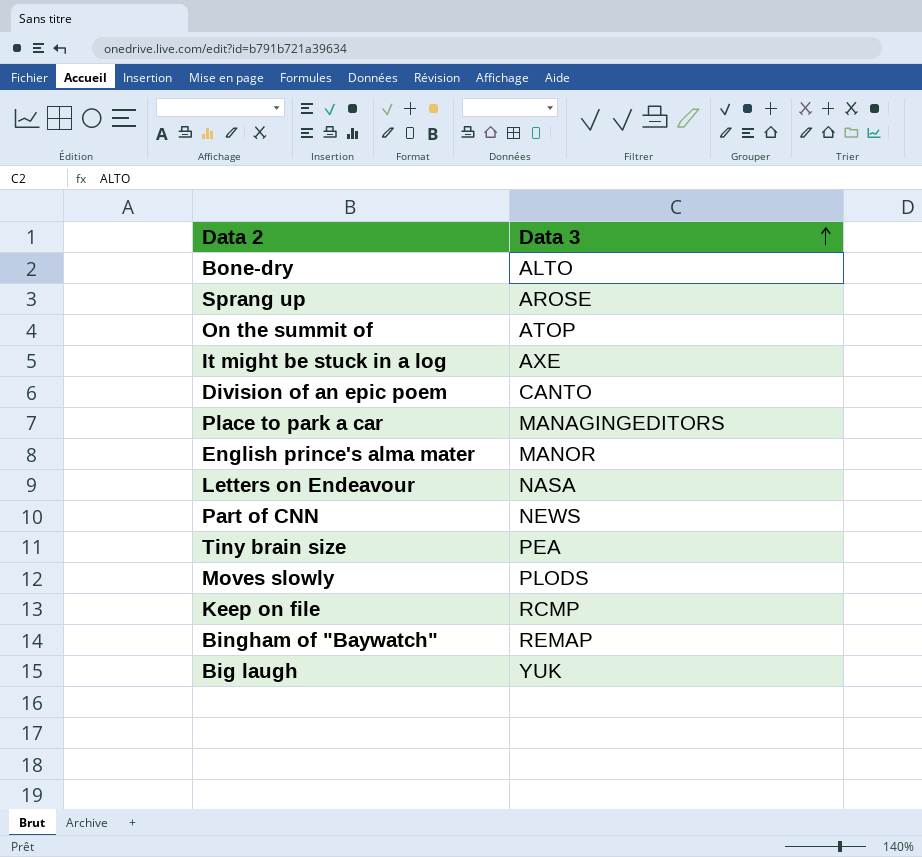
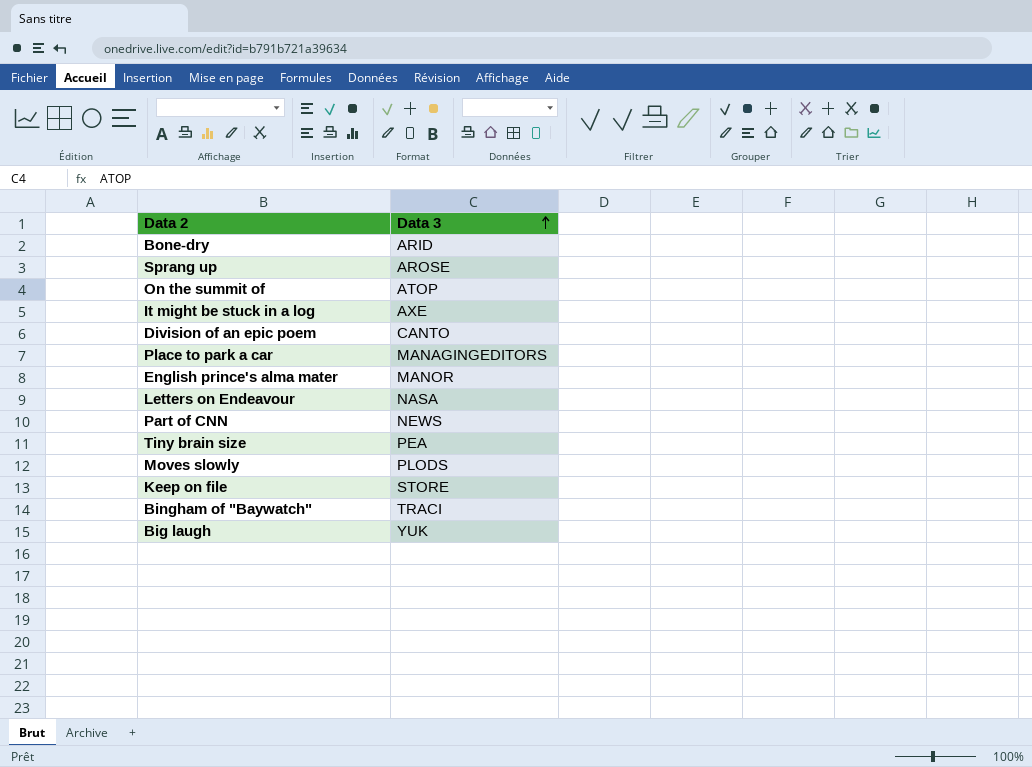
Bone-dry | Data 3: ALTO -> ARID
Keep on file | Data 3: RCMP -> STORE
Bingham of "Baywatch" | Data 3: REMAP -> TRACI

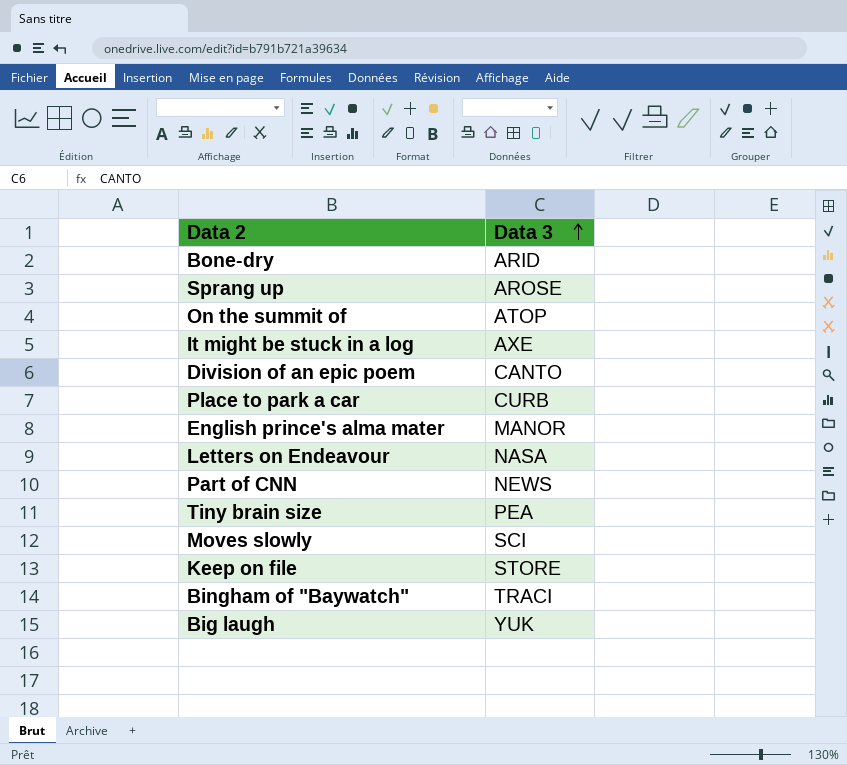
Place to park a car | Data 3: MANAGINGEDITORS -> CURB
Moves slowly | Data 3: PLODS -> SCI

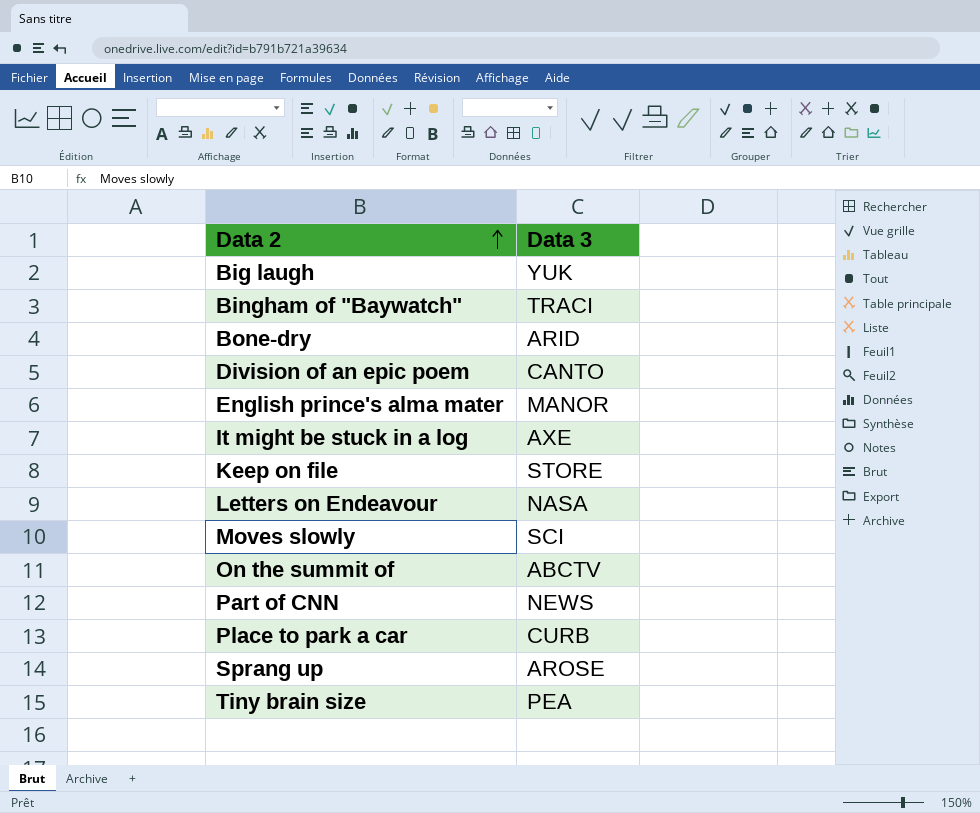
row order: Data 3 ascending -> Data 2 ascending
On the summit of | Data 3: ATOP -> ABCTV

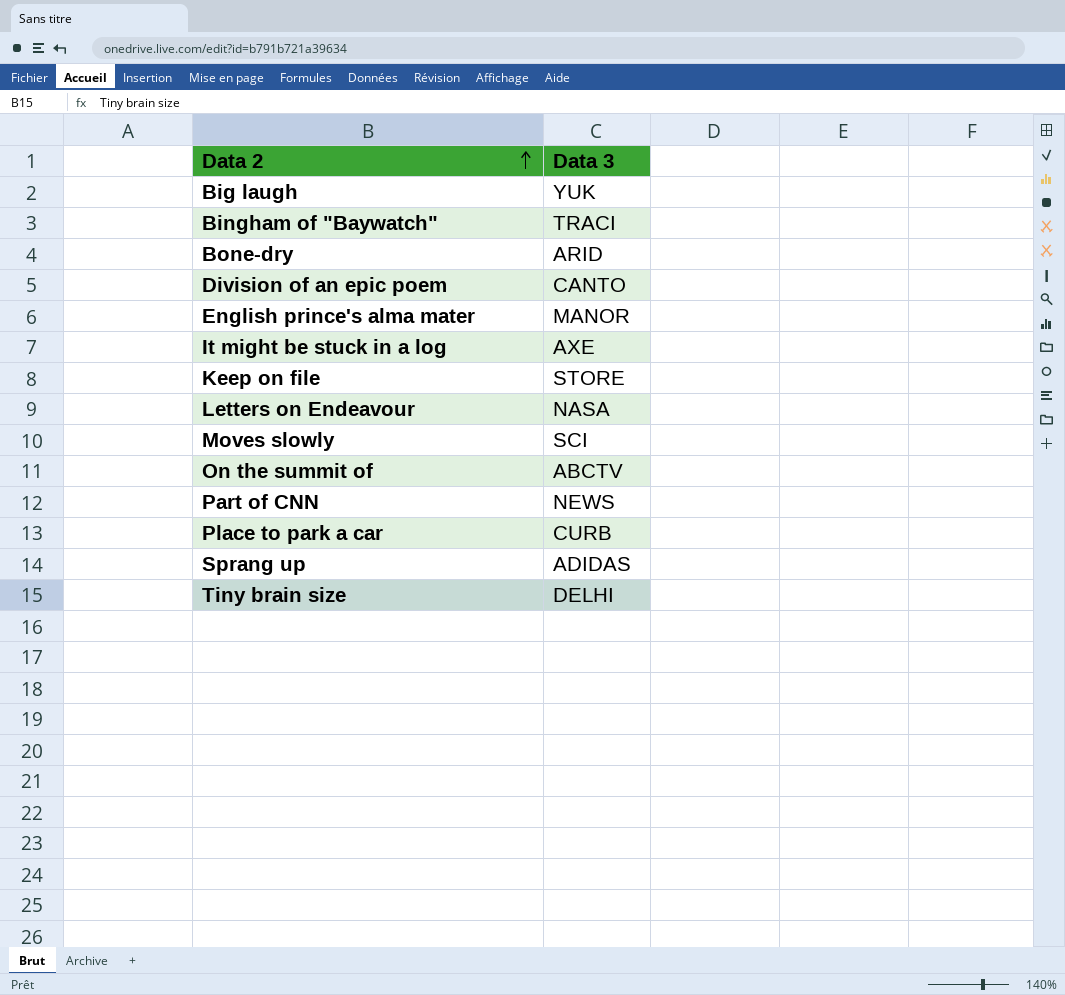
Sprang up | Data 3: AROSE -> ADIDAS
Tiny brain size | Data 3: PEA -> DELHI

